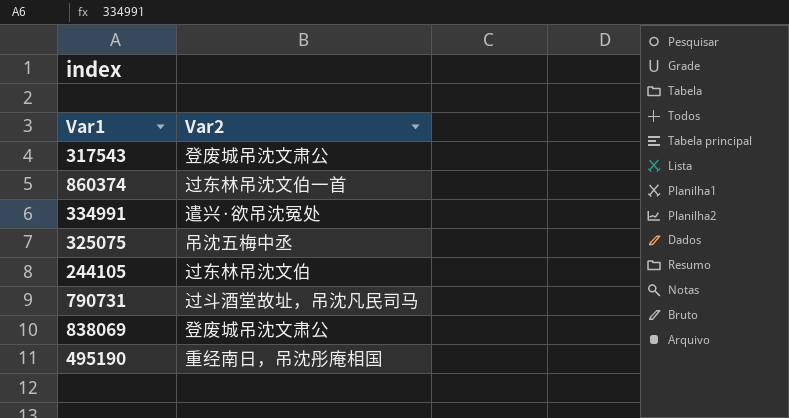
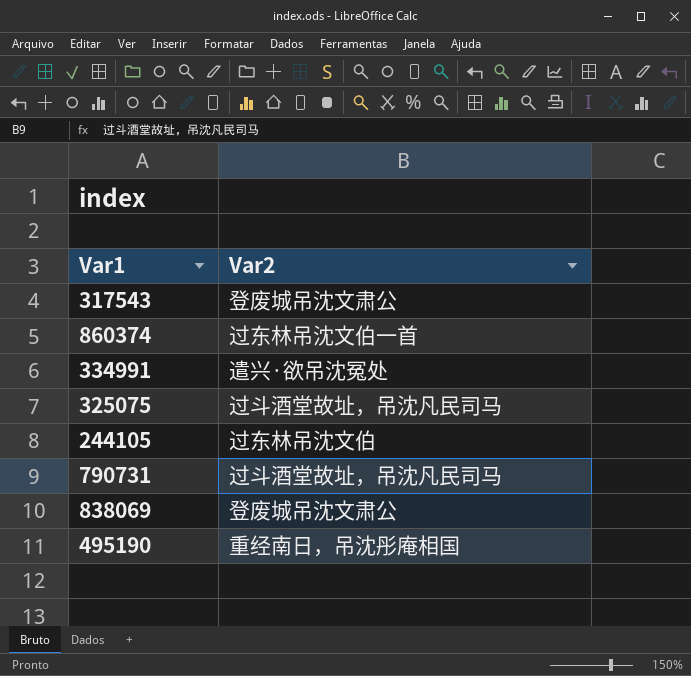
325075 | Var2: 吊沈五梅中丞 -> 过斗酒堂故址，吊沈凡民司马

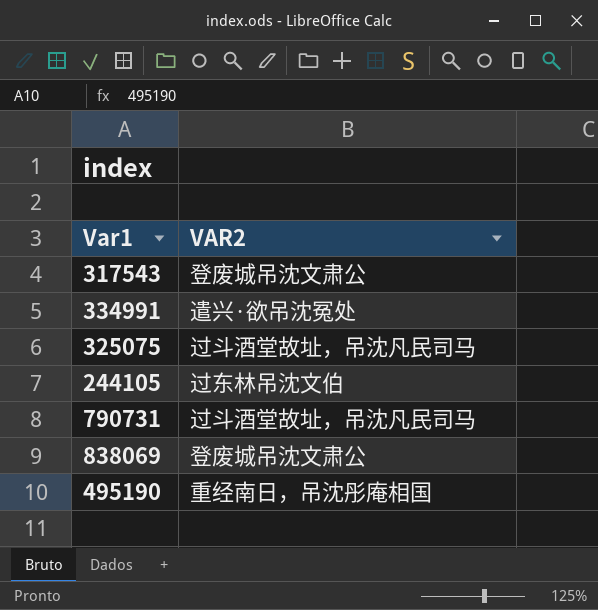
column name: Var2 -> VAR2
row 860374: 过东林吊沈文伯一首 -> none

